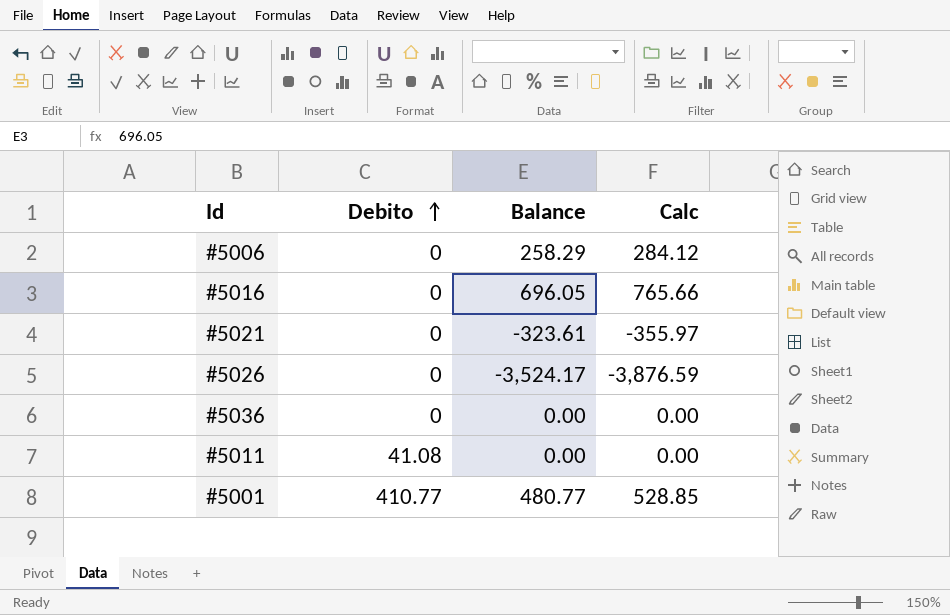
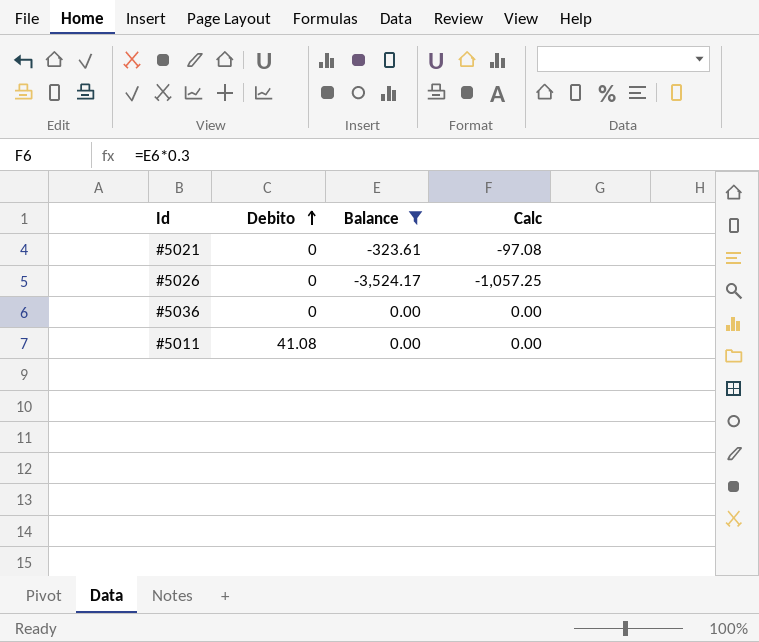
filter: none -> Balance <= 0.00
column Calc | formula: [Balance] * 1.1 -> [Balance] * 0.3

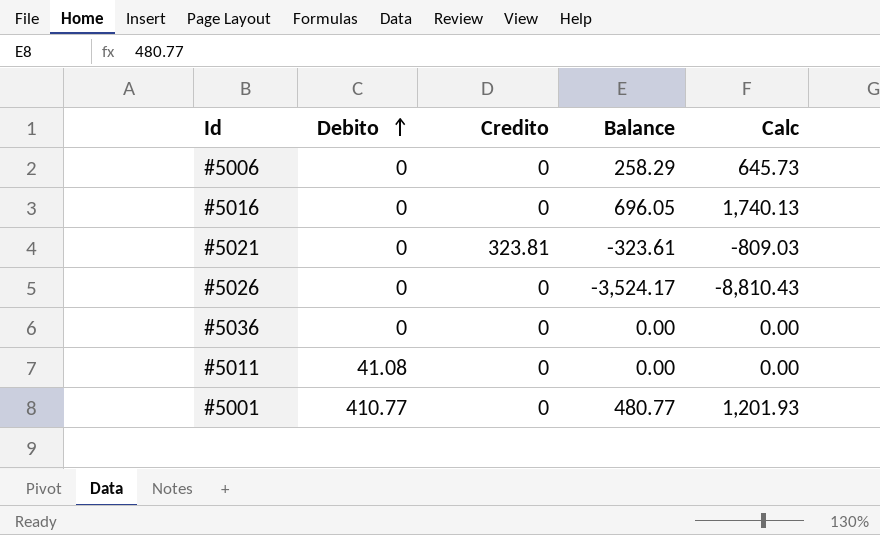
filter: Balance <= 0.00 -> none
column Credito | position: none -> 3
column Calc | formula: [Balance] * 0.3 -> [Balance] * 2.5

